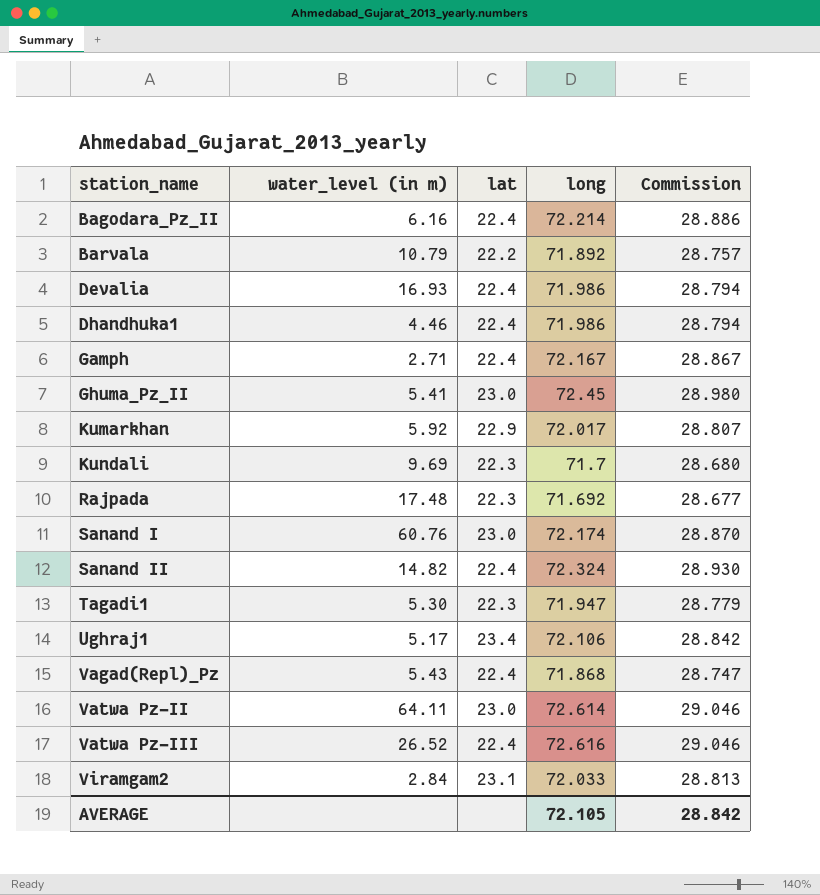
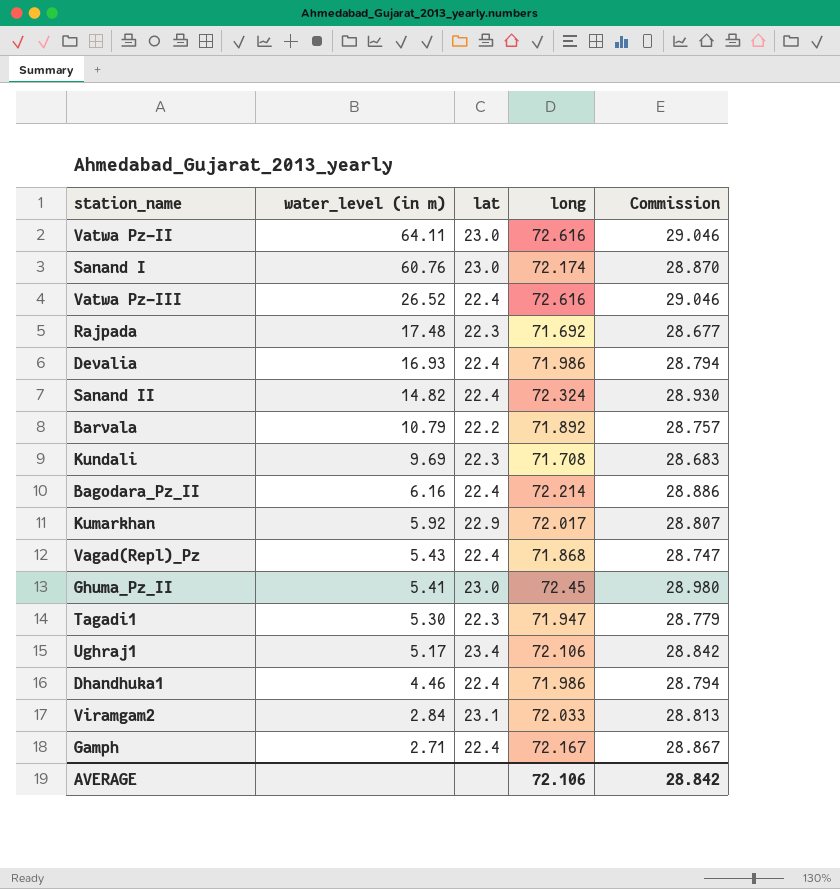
row order: station_name ascending -> water_level (in m) descending
Vatwa Pz-II | long: 72.614 -> 72.616
Kundali | long: 71.7 -> 71.708
Kundali | Commission: 28.680 -> 28.683
AVERAGE | long: 72.105 -> 72.106

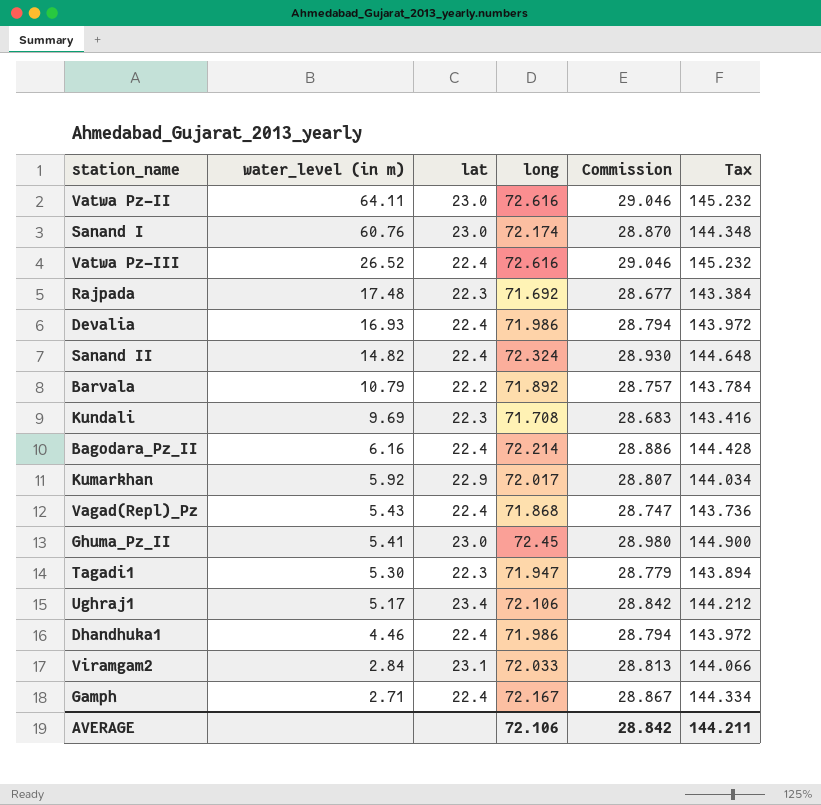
column Tax | formula: none -> [long] * 2

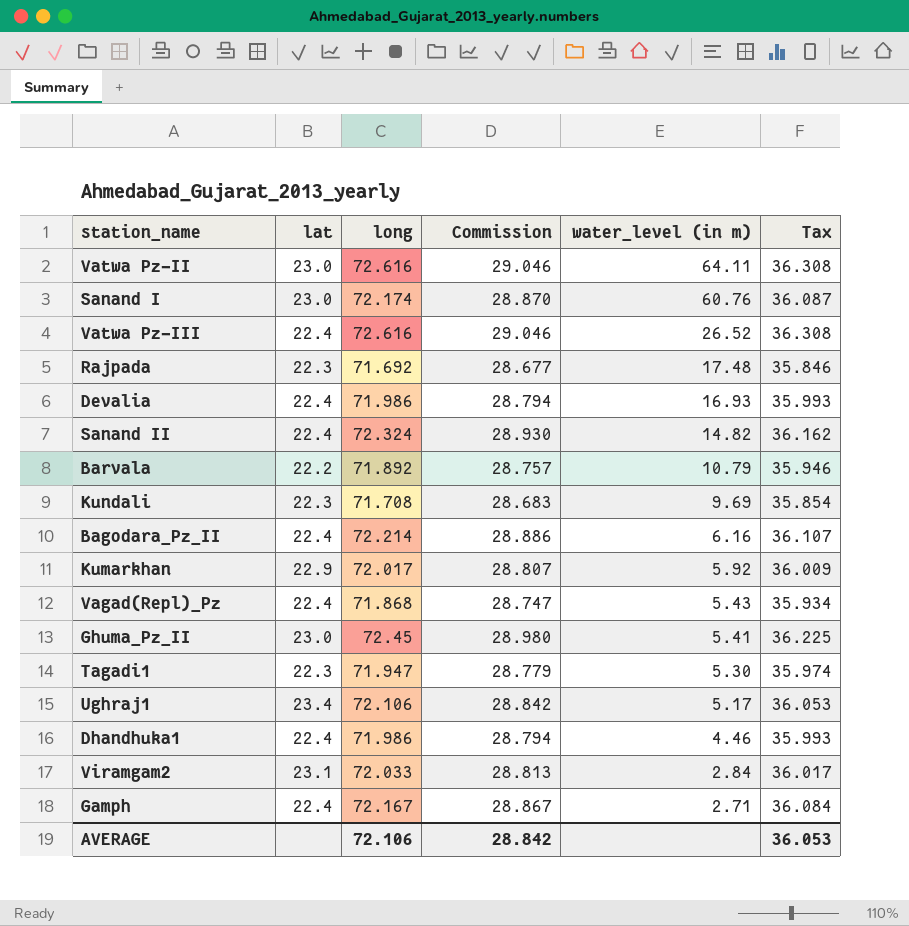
column water_level (in m) | position: 2 -> 5
column Tax | formula: [long] * 2 -> [long] * 0.5
AVERAGE | Tax: 144.211 -> 36.053

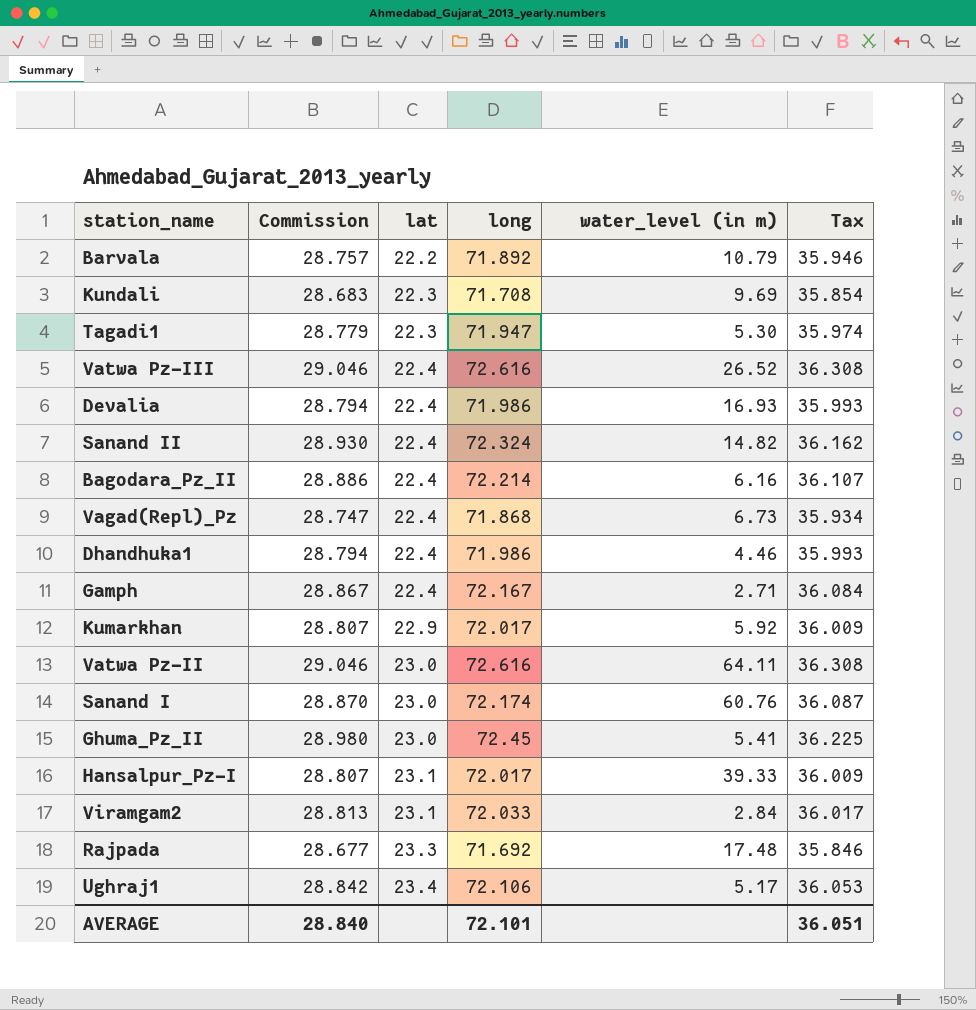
row order: water_level (in m) descending -> lat ascending
column Commission | position: 4 -> 2
Vagad(Repl)_Pz | water_level (in m): 5.43 -> 6.73
row Hansalpur_Pz-I: none -> 28.807 | 23.1 | 72.017 | 39.33 | 36.009
Rajpada | lat: 22.3 -> 23.3
AVERAGE | Commission: 28.842 -> 28.840
AVERAGE | long: 72.106 -> 72.101
AVERAGE | Tax: 36.053 -> 36.051

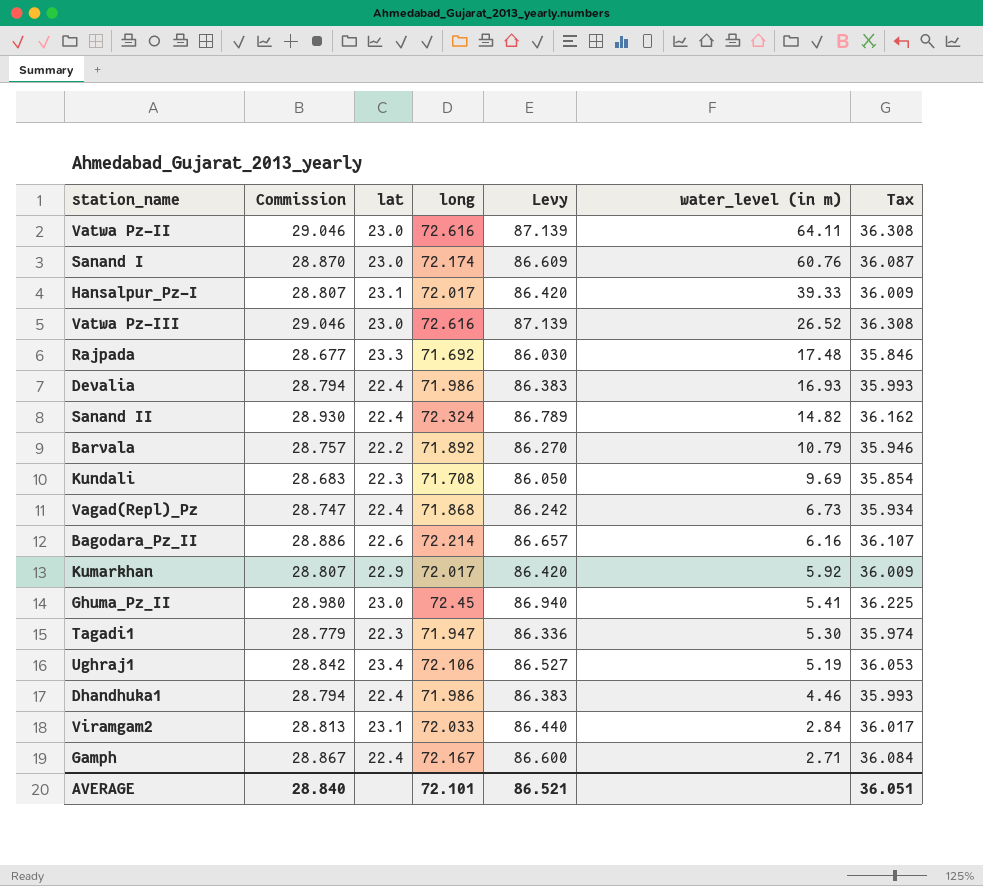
row order: lat ascending -> water_level (in m) descending
column Levy | formula: none -> [long] * 1.2
Vatwa Pz-III | lat: 22.4 -> 23.0
Bagodara_Pz_II | lat: 22.4 -> 22.6
Ughraj1 | water_level (in m): 5.17 -> 5.19

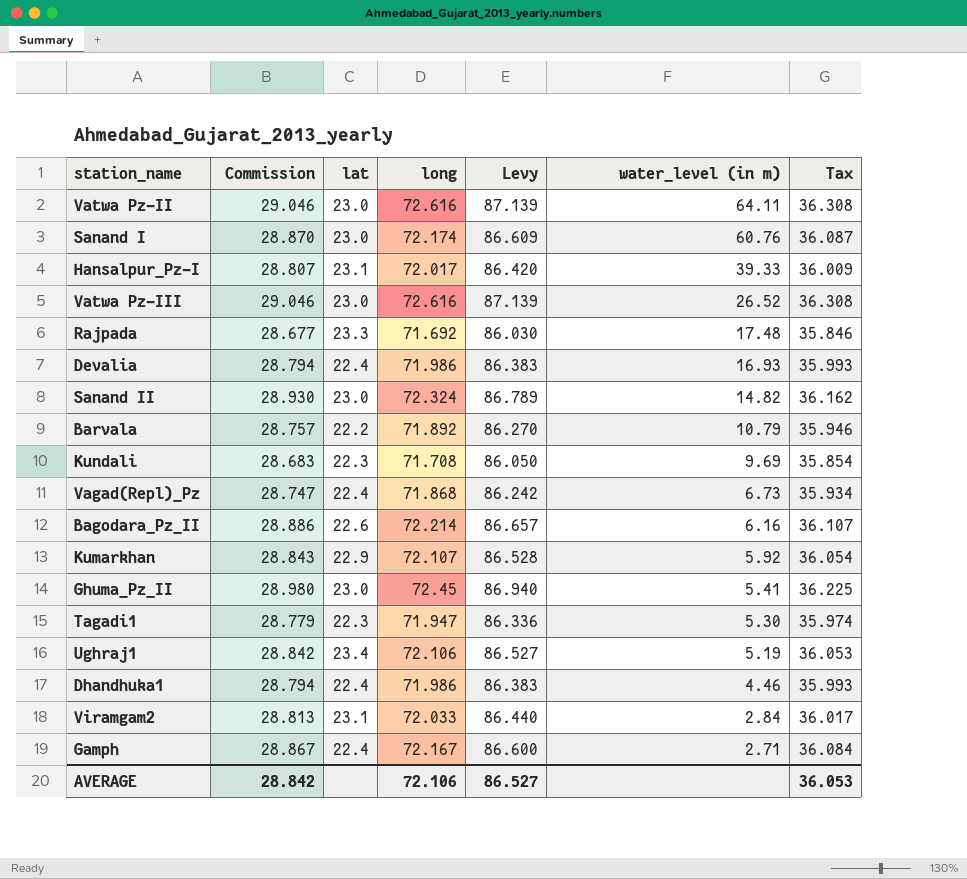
Sanand II | lat: 22.4 -> 23.0
Kumarkhan | Commission: 28.807 -> 28.843
Kumarkhan | long: 72.017 -> 72.107
Kumarkhan | Levy: 86.420 -> 86.528
Kumarkhan | Tax: 36.009 -> 36.054
AVERAGE | Commission: 28.840 -> 28.842
AVERAGE | long: 72.101 -> 72.106
AVERAGE | Levy: 86.521 -> 86.527
AVERAGE | Tax: 36.051 -> 36.053

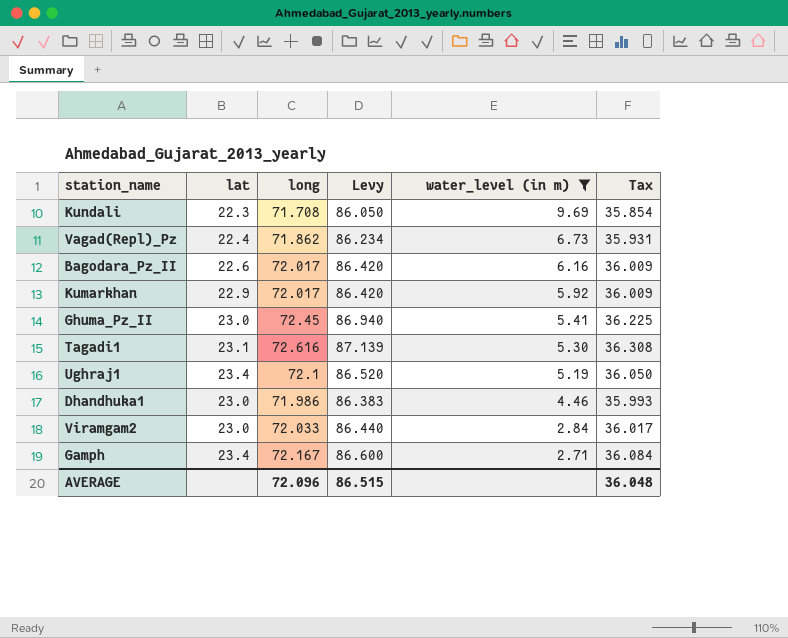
filter: none -> water_level (in m) <= 9.69
column Commission | formula: [long] * 0.4 -> none
Vagad(Repl)_Pz | long: 71.868 -> 71.862
Vagad(Repl)_Pz | Levy: 86.242 -> 86.234
Vagad(Repl)_Pz | Tax: 35.934 -> 35.931
Bagodara_Pz_II | long: 72.214 -> 72.017
Bagodara_Pz_II | Levy: 86.657 -> 86.420
Bagodara_Pz_II | Tax: 36.107 -> 36.009
Kumarkhan | long: 72.107 -> 72.017
Kumarkhan | Levy: 86.528 -> 86.420
Kumarkhan | Tax: 36.054 -> 36.009
Tagadi1 | lat: 22.3 -> 23.1
Tagadi1 | long: 71.947 -> 72.616
Tagadi1 | Levy: 86.336 -> 87.139
Tagadi1 | Tax: 35.974 -> 36.308
Ughraj1 | long: 72.106 -> 72.1
Ughraj1 | Levy: 86.527 -> 86.520
Ughraj1 | Tax: 36.053 -> 36.050
Dhandhuka1 | lat: 22.4 -> 23.0
Viramgam2 | lat: 23.1 -> 23.0
Gamph | lat: 22.4 -> 23.4
AVERAGE | long: 72.106 -> 72.096
AVERAGE | Levy: 86.527 -> 86.515
AVERAGE | Tax: 36.053 -> 36.048

